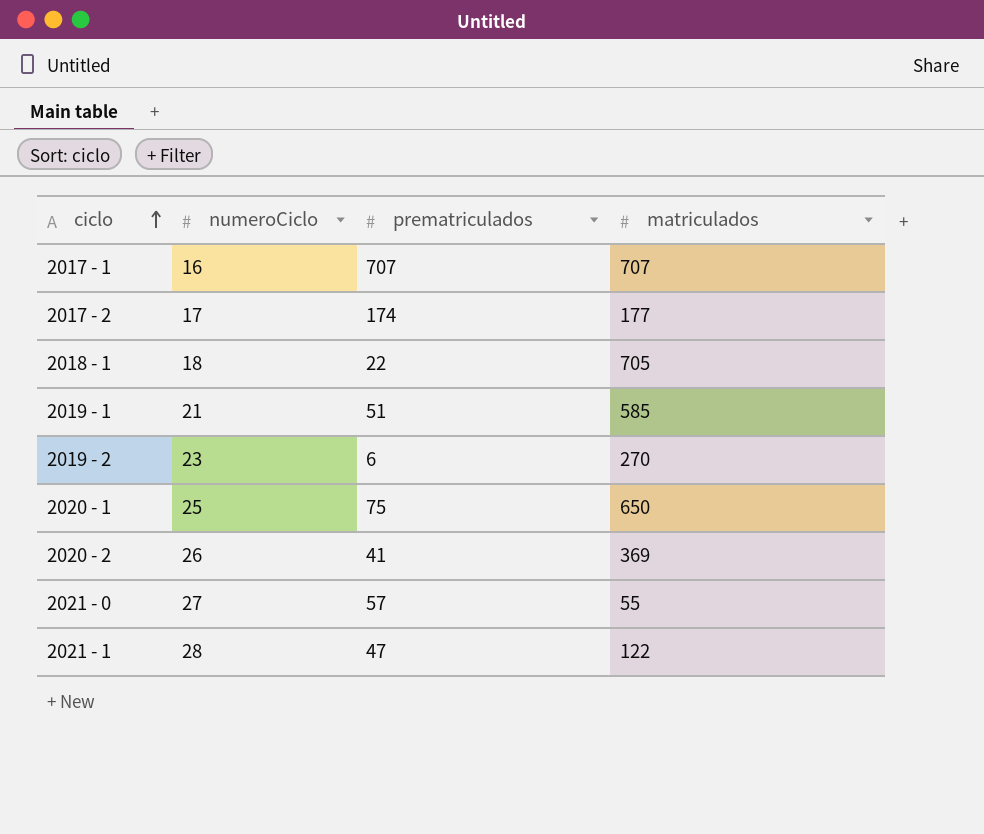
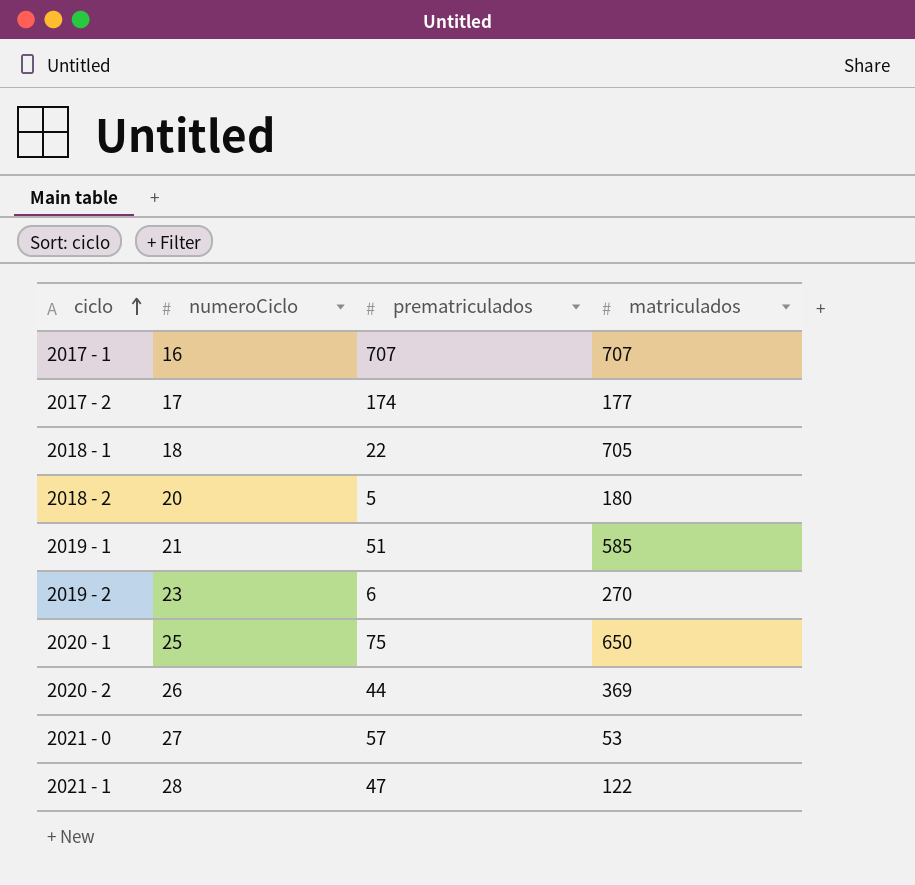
row 2018 - 2: none -> 20 | 5 | 180
2020 - 2 | prematriculados: 41 -> 44
2021 - 0 | matriculados: 55 -> 53

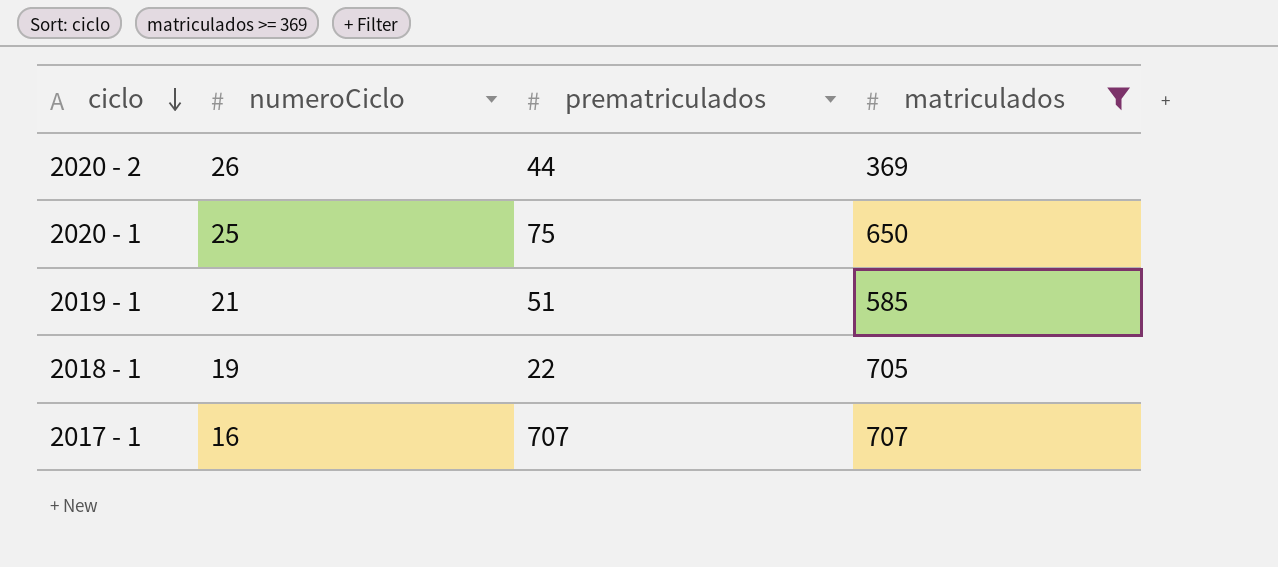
filter: none -> matriculados >= 369
row order: ciclo ascending -> ciclo descending
2018 - 1 | numeroCiclo: 18 -> 19

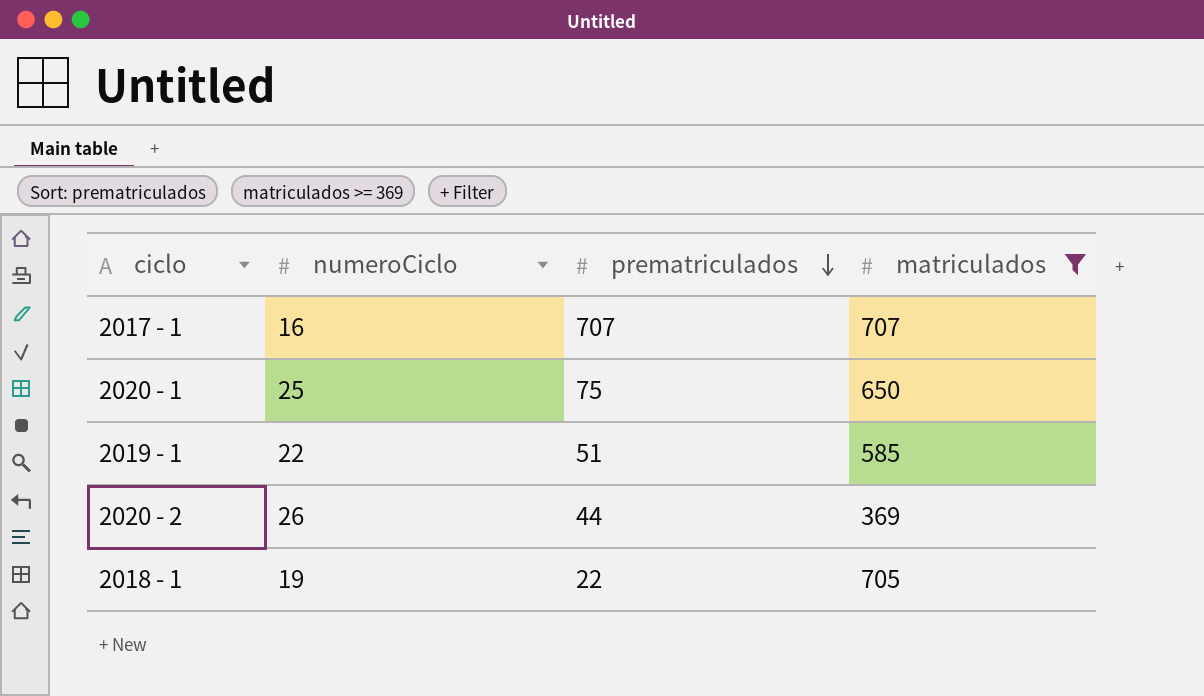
row order: ciclo descending -> prematriculados descending
2019 - 1 | numeroCiclo: 21 -> 22

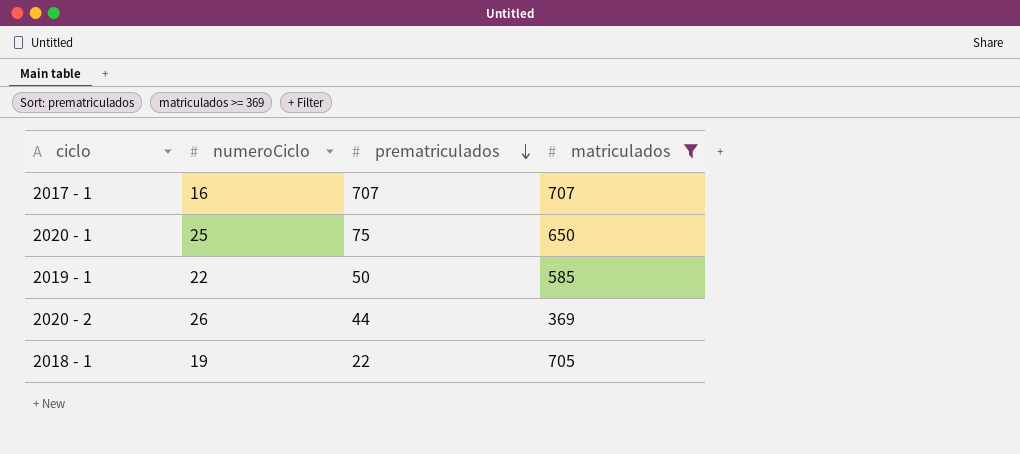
2019 - 1 | prematriculados: 51 -> 50

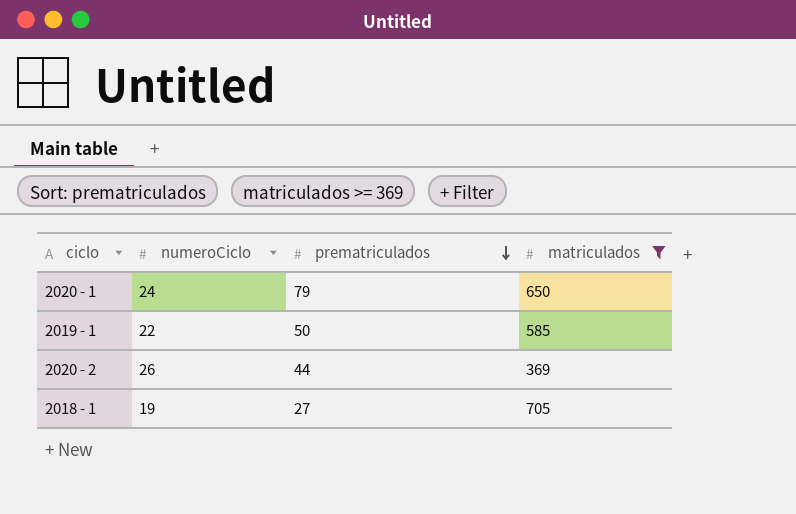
row 2017 - 1: 16 | 707 | 707 -> none
2020 - 1 | numeroCiclo: 25 -> 24
2020 - 1 | prematriculados: 75 -> 79
2018 - 1 | prematriculados: 22 -> 27

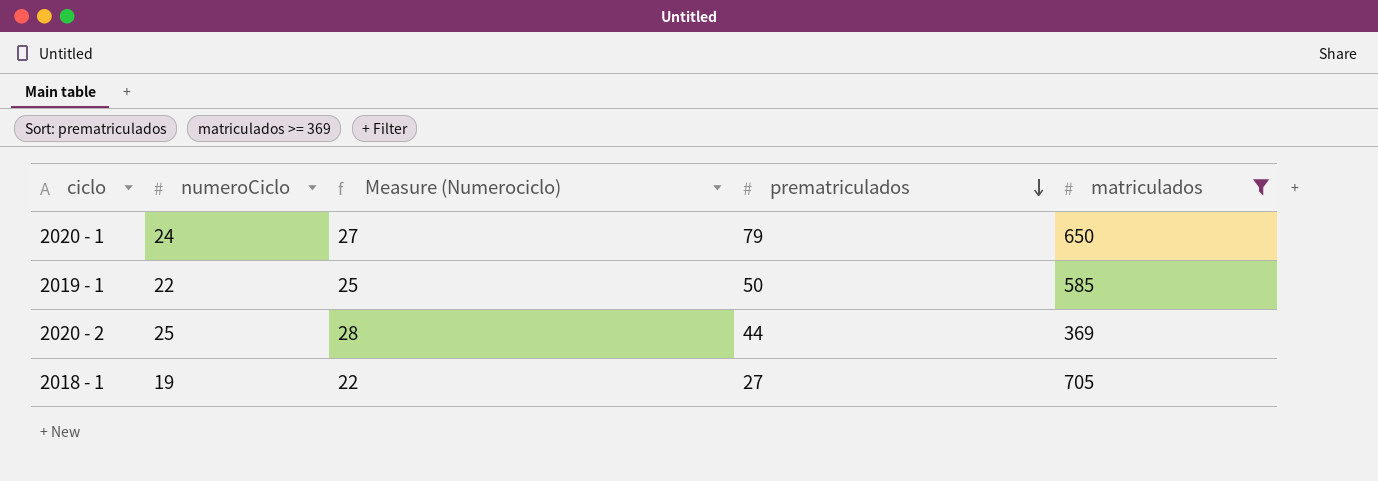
column Measure (Numerociclo) | formula: none -> [numeroCiclo] + 3
2020 - 2 | numeroCiclo: 26 -> 25

